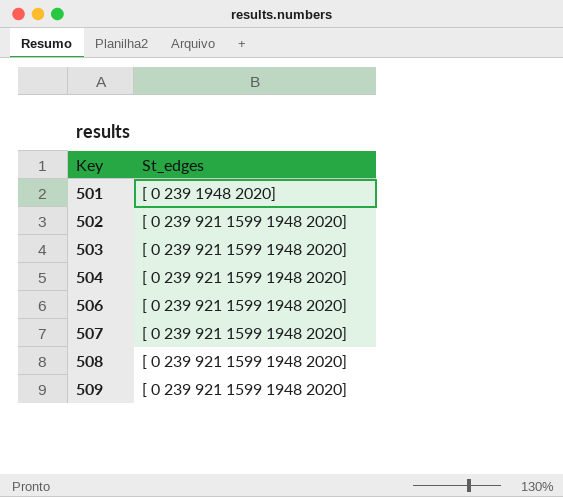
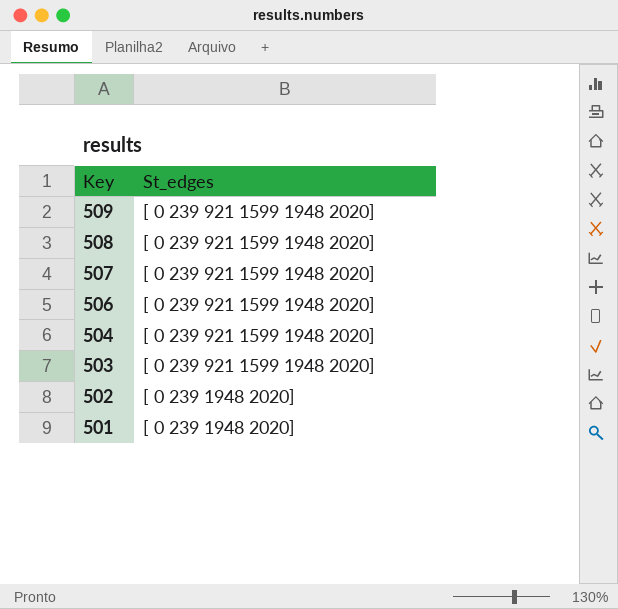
row order: Key ascending -> Key descending
502 | St_edges: [ 0 239 921 1599 1948 2020] -> [ 0 239 1948 2020]

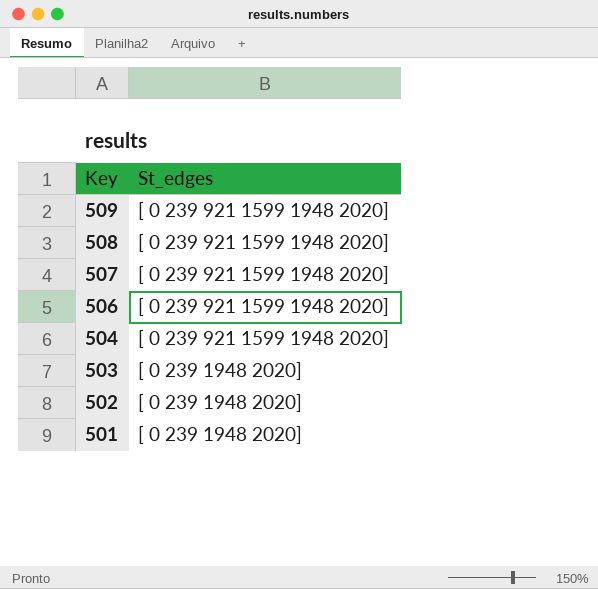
503 | St_edges: [ 0 239 921 1599 1948 2020] -> [ 0 239 1948 2020]

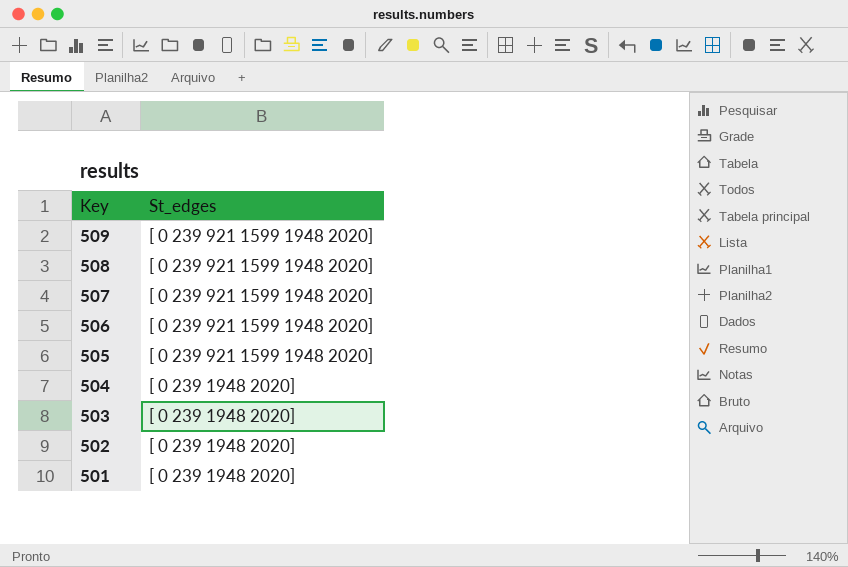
row 505: none -> [ 0 239 921 1599 1948 2020]
504 | St_edges: [ 0 239 921 1599 1948 2020] -> [ 0 239 1948 2020]

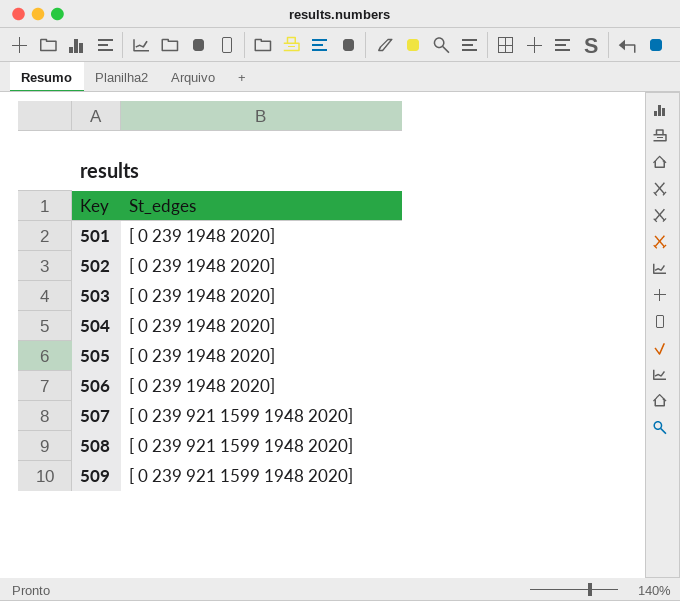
row order: Key descending -> Key ascending
505 | St_edges: [ 0 239 921 1599 1948 2020] -> [ 0 239 1948 2020]
506 | St_edges: [ 0 239 921 1599 1948 2020] -> [ 0 239 1948 2020]

